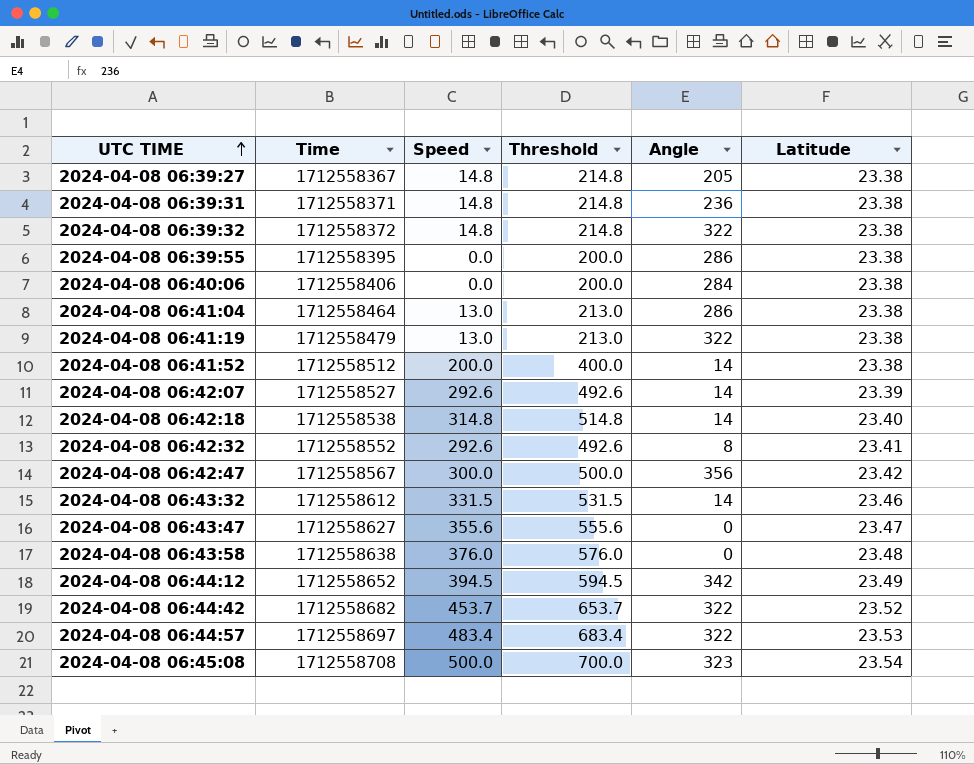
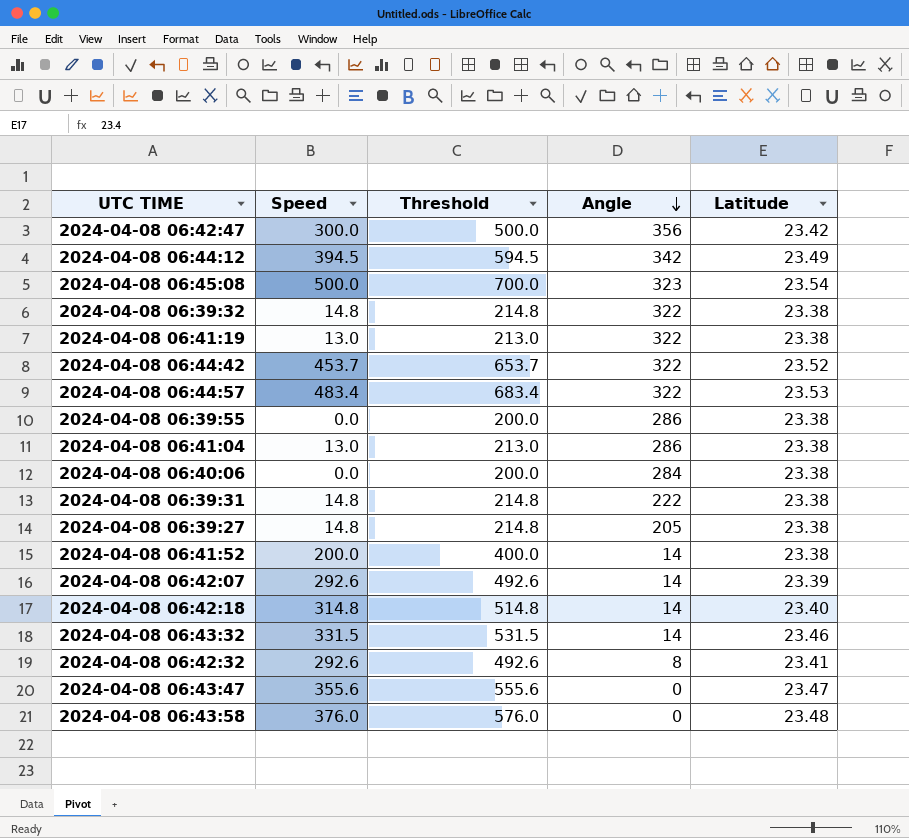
row order: UTC TIME ascending -> Angle descending
column Time | position: 2 -> none
2024-04-08 06:39:31 | Angle: 236 -> 222

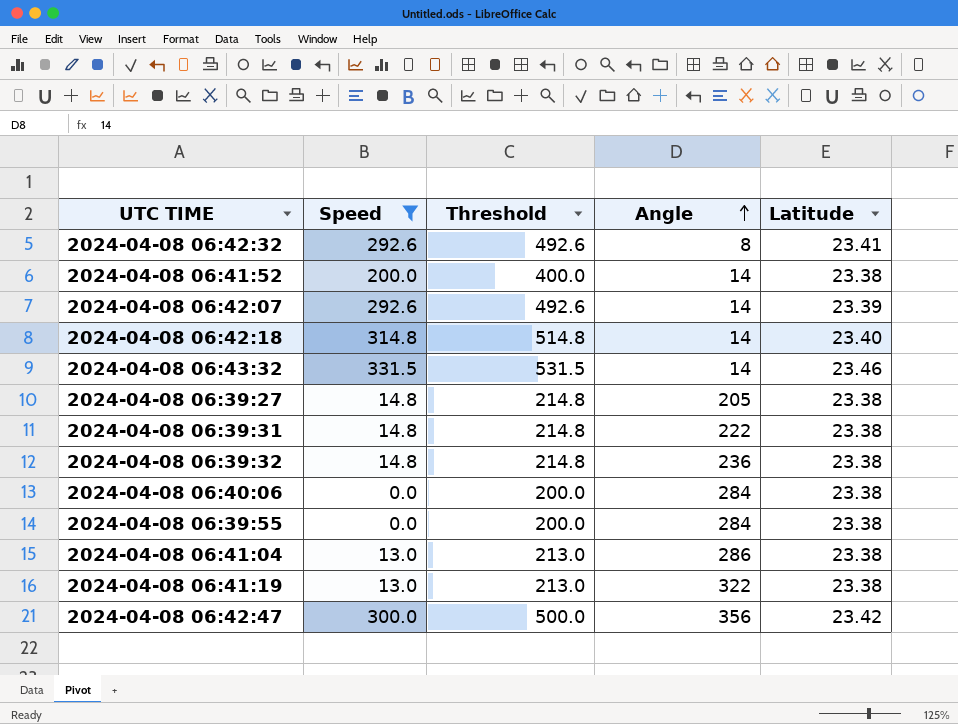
filter: none -> Speed <= 331.5
row order: Angle descending -> Angle ascending
2024-04-08 06:39:32 | Angle: 322 -> 236
2024-04-08 06:39:55 | Angle: 286 -> 284

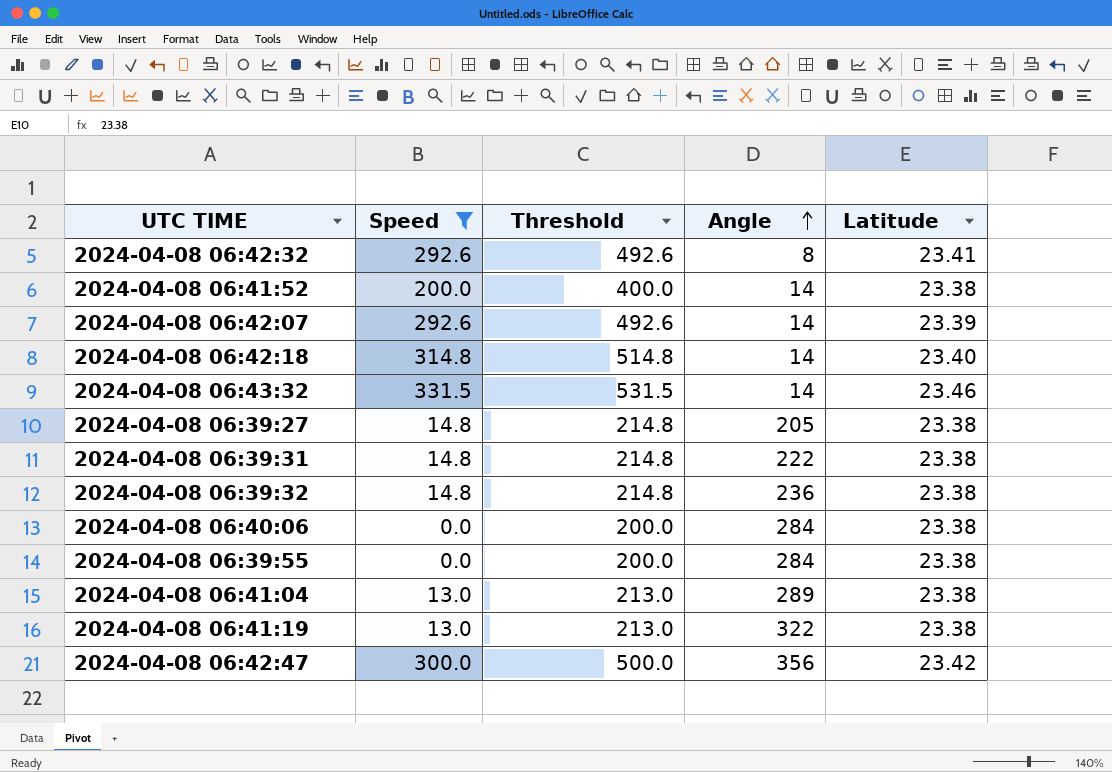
2024-04-08 06:41:04 | Angle: 286 -> 289

